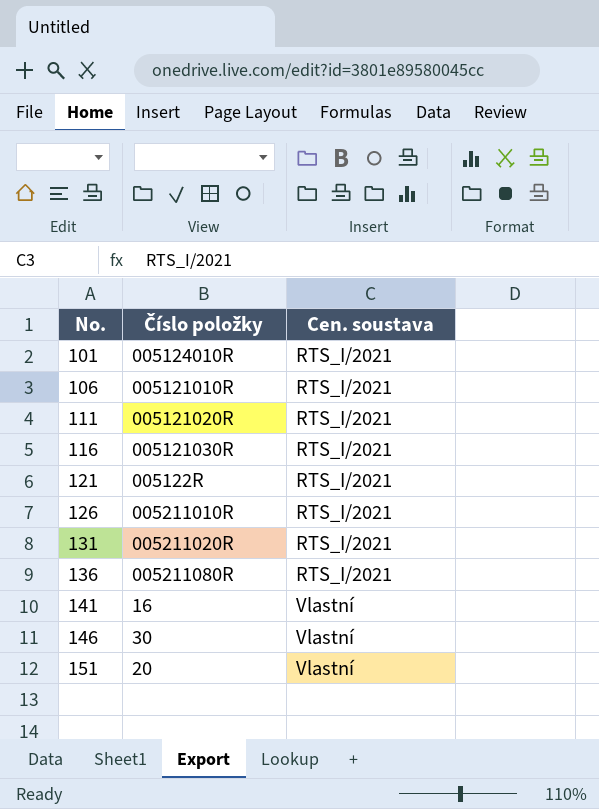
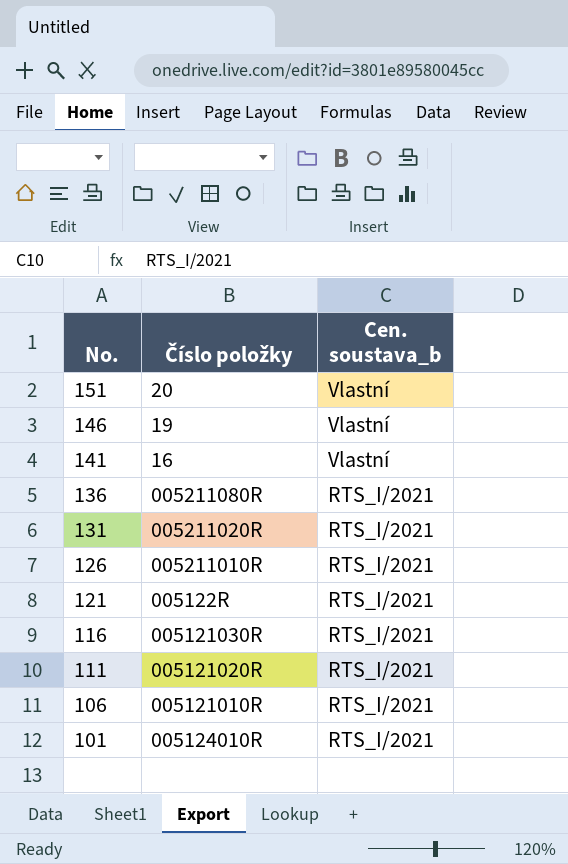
row order: No. ascending -> No. descending
column name: Cen. soustava -> Cen. soustava_b
146 | Číslo položky: 30 -> 19

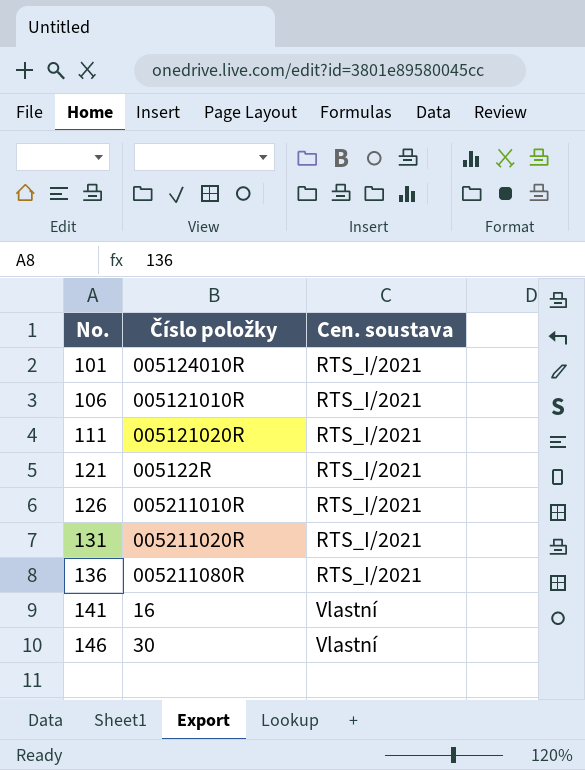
row order: No. descending -> No. ascending
column name: Cen. soustava_b -> Cen. soustava
row 151: 20 | Vlastní -> none
row 116: 005121030R | RTS_I/2021 -> none
146 | Číslo položky: 19 -> 30

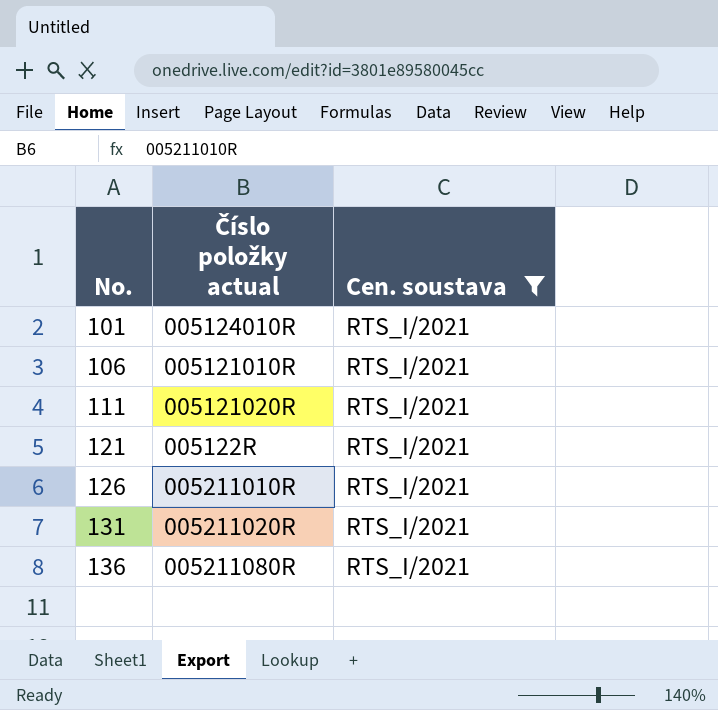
filter: none -> Cen. soustava = RTS_I/2021
column name: Číslo položky -> Číslo položky actual

